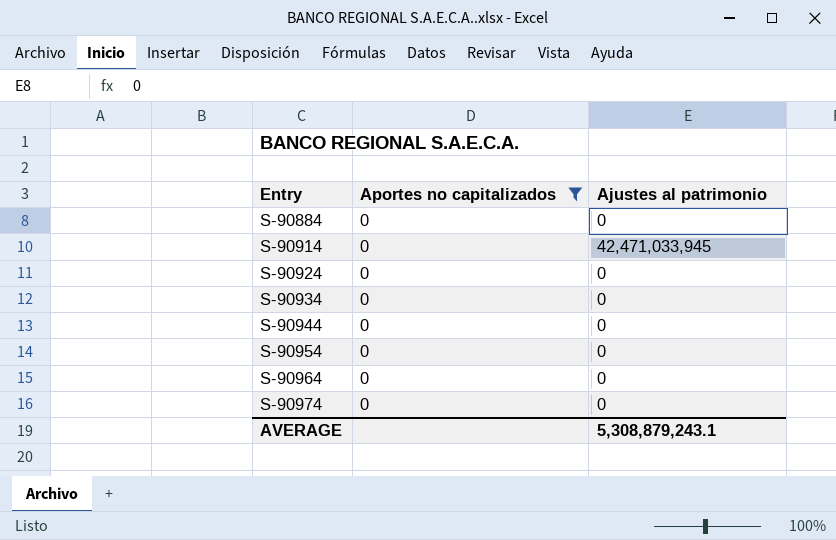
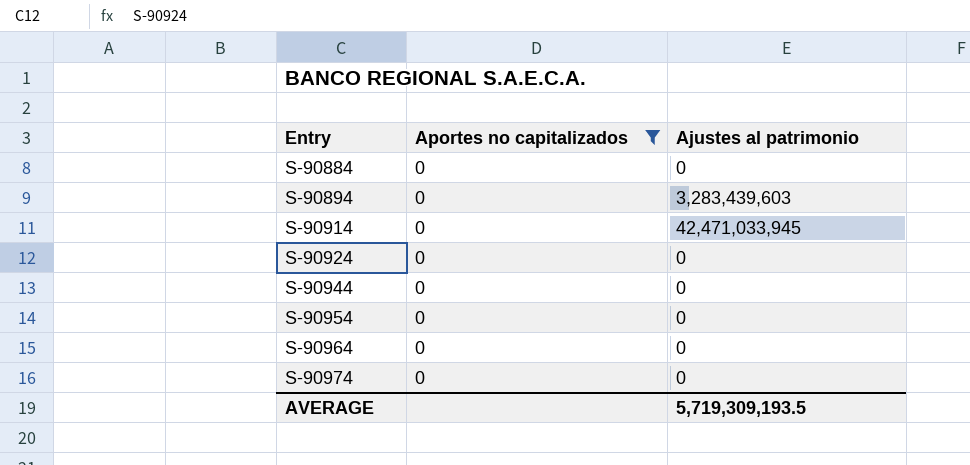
row S-90934: 0 | 0 -> none
row S-90894: none -> 0 | 3,283,439,603
AVERAGE | Ajustes al patrimonio: 5,308,879,243.1 -> 5,719,309,193.5

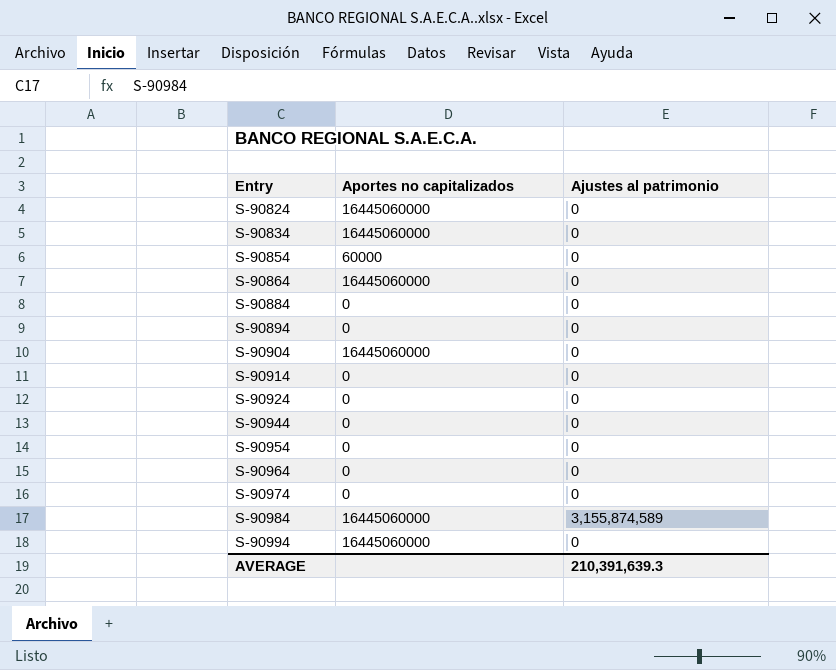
filter: Aportes no capitalizados = 0 -> none
S-90894 | Ajustes al patrimonio: 3,283,439,603 -> 0
S-90914 | Ajustes al patrimonio: 42,471,033,945 -> 0
AVERAGE | Ajustes al patrimonio: 5,719,309,193.5 -> 210,391,639.3

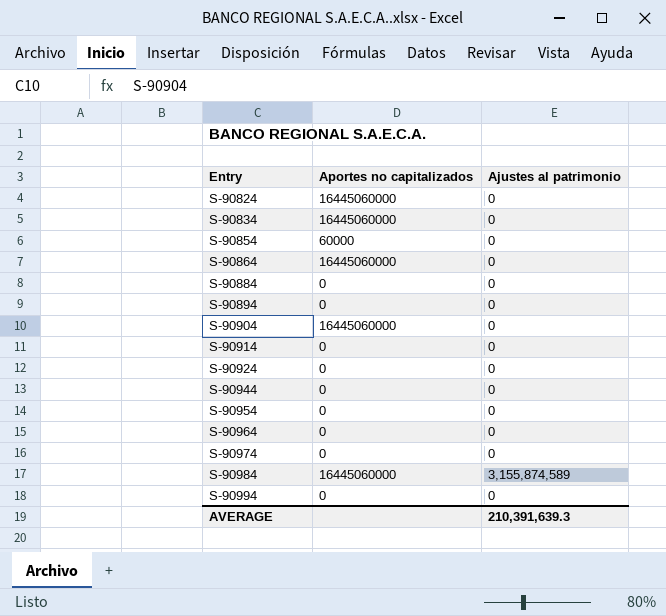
S-90994 | Aportes no capitalizados: 16445060000 -> 0

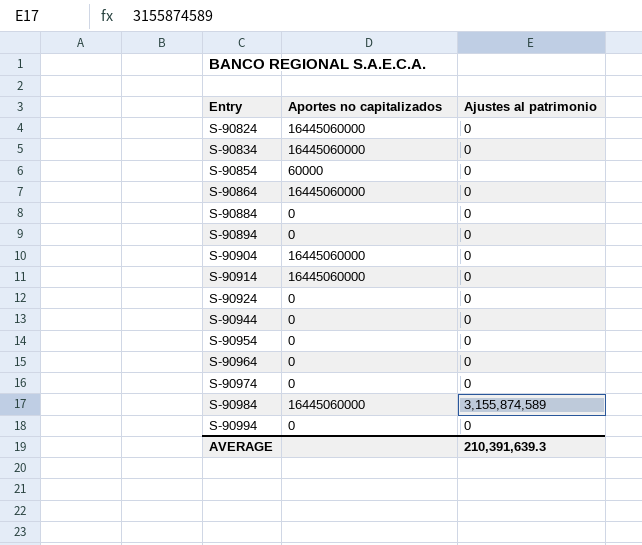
S-90914 | Aportes no capitalizados: 0 -> 16445060000

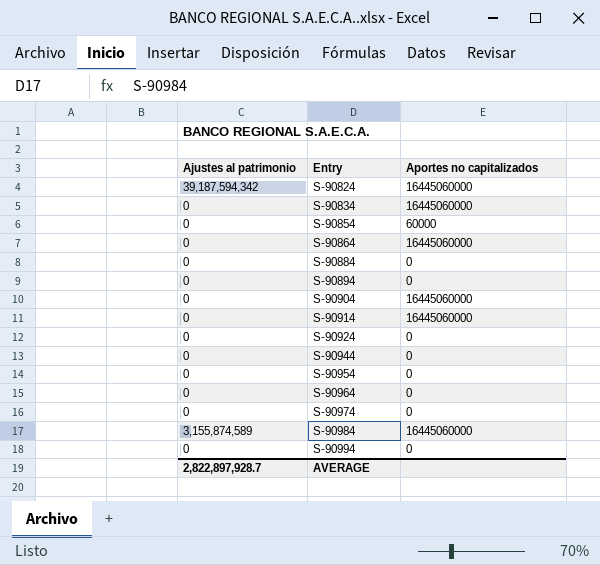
column Ajustes al patrimonio | position: 3 -> 1
S-90824 | Ajustes al patrimonio: 0 -> 39,187,594,342
AVERAGE | Ajustes al patrimonio: 210,391,639.3 -> 2,822,897,928.7

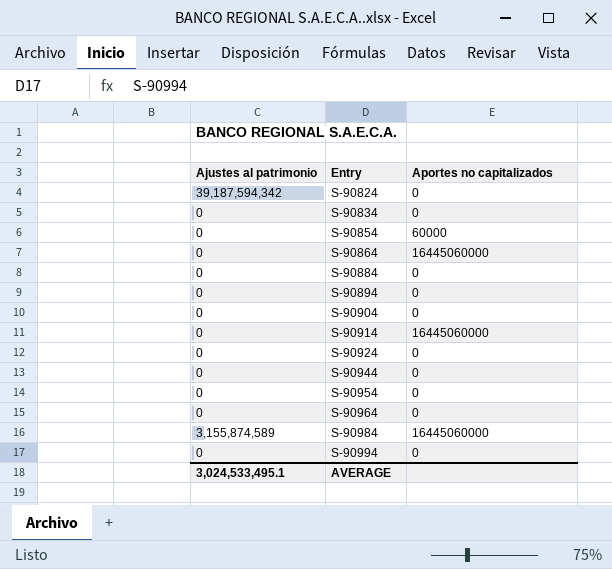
row S-90974: 0 | 0 -> none
S-90824 | Aportes no capitalizados: 16445060000 -> 0
S-90834 | Aportes no capitalizados: 16445060000 -> 0
S-90904 | Aportes no capitalizados: 16445060000 -> 0
AVERAGE | Ajustes al patrimonio: 2,822,897,928.7 -> 3,024,533,495.1

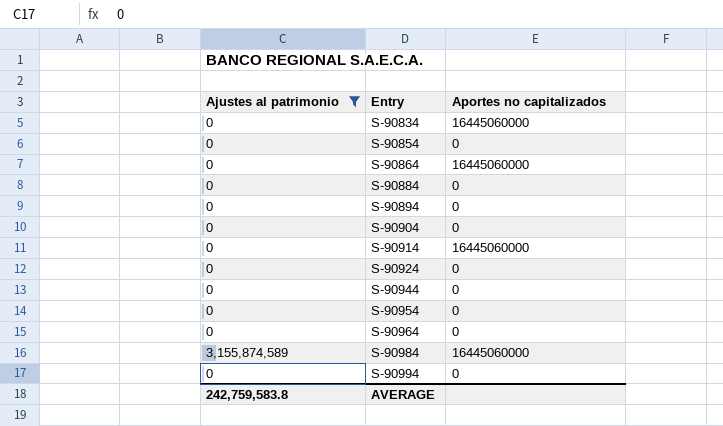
filter: none -> Ajustes al patrimonio != 39,187,594,342
S-90834 | Aportes no capitalizados: 0 -> 16445060000
S-90854 | Aportes no capitalizados: 60000 -> 0
AVERAGE | Ajustes al patrimonio: 3,024,533,495.1 -> 242,759,583.8

